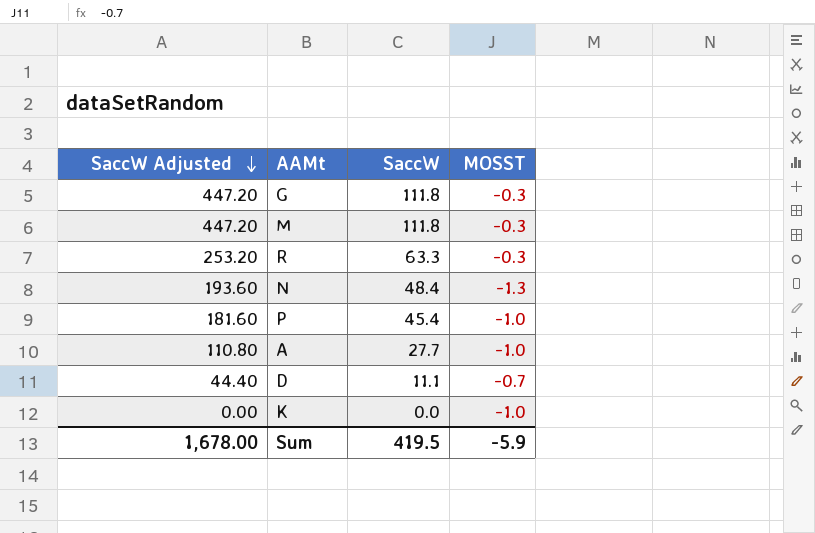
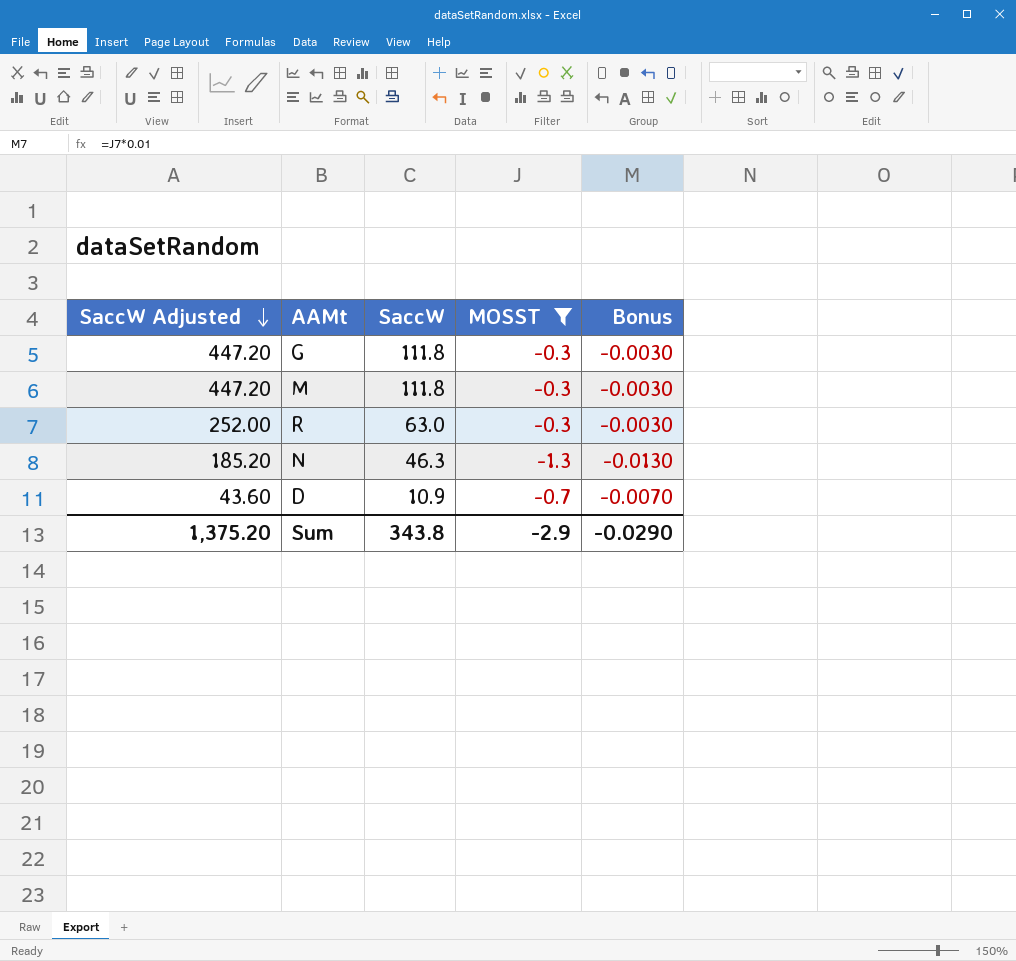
filter: none -> MOSST != -1.0
column Bonus | formula: none -> [MOSST] * 0.01
R | SaccW Adjusted: 253.20 -> 252.00
R | SaccW: 63.3 -> 63.0
N | SaccW Adjusted: 193.60 -> 185.20
N | SaccW: 48.4 -> 46.3
D | SaccW Adjusted: 44.40 -> 43.60
D | SaccW: 11.1 -> 10.9
Sum | SaccW Adjusted: 1,678.00 -> 1,375.20
Sum | SaccW: 419.5 -> 343.8
Sum | MOSST: -5.9 -> -2.9

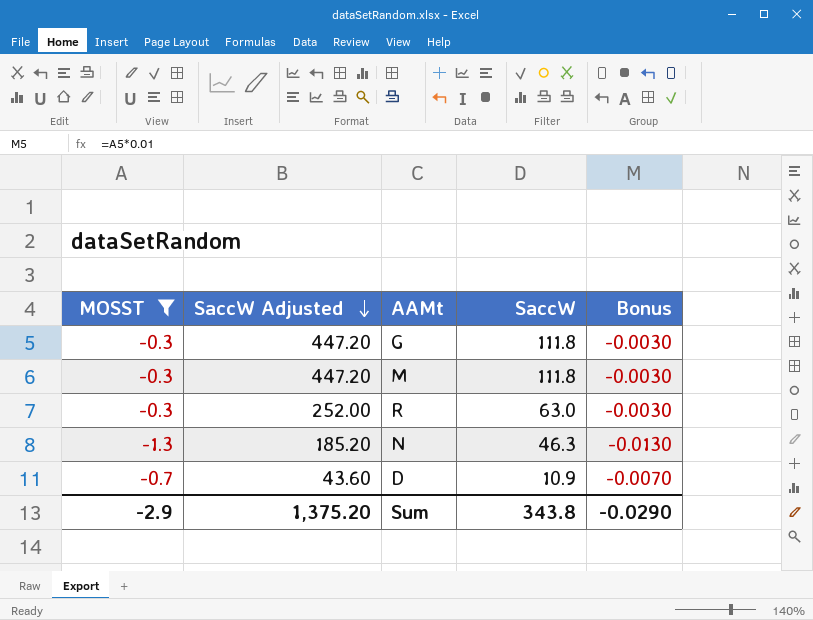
column MOSST | position: 4 -> 1

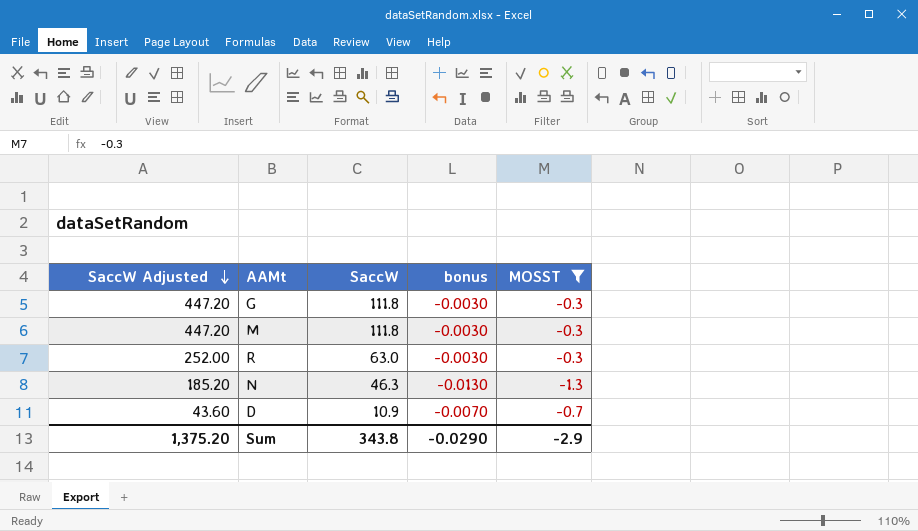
column name: Bonus -> bonus
column MOSST | position: 1 -> 5

